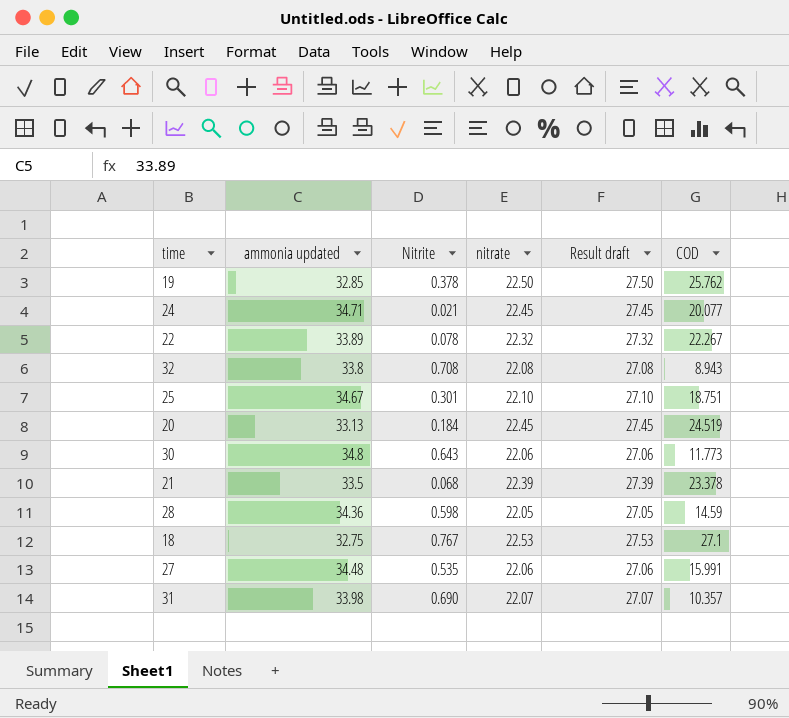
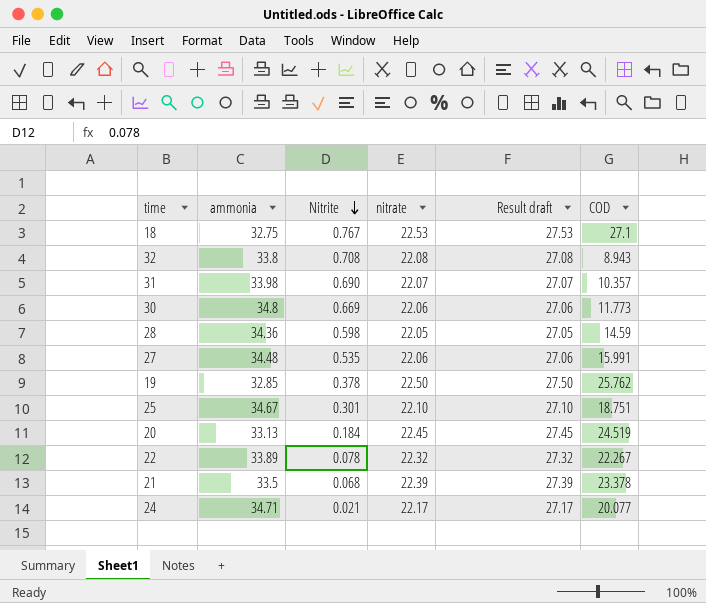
row order: none -> Nitrite descending
column name: ammonia updated -> ammonia
30 | Nitrite: 0.643 -> 0.669
24 | nitrate: 22.45 -> 22.17
24 | Result draft: 27.45 -> 27.17

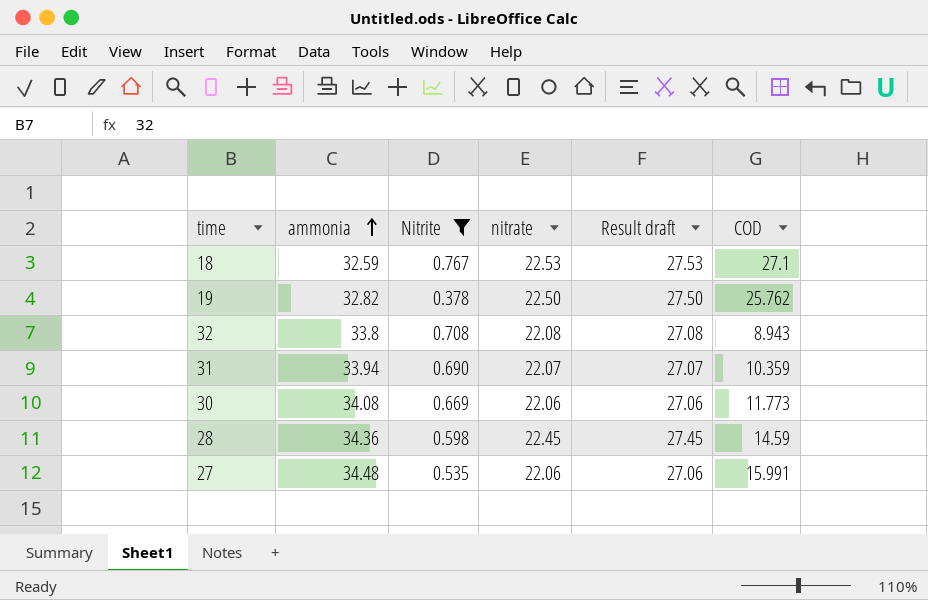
filter: none -> Nitrite >= 0.378
row order: Nitrite descending -> ammonia ascending
18 | ammonia: 32.75 -> 32.59
19 | ammonia: 32.85 -> 32.82
31 | ammonia: 33.98 -> 33.94
31 | COD: 10.357 -> 10.359
30 | ammonia: 34.8 -> 34.08
28 | nitrate: 22.05 -> 22.45
28 | Result draft: 27.05 -> 27.45

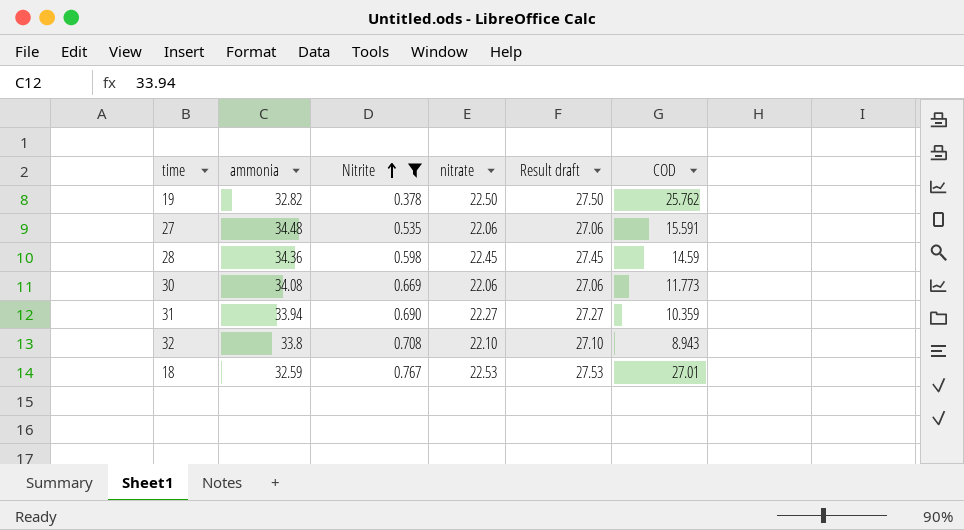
row order: ammonia ascending -> Nitrite ascending
27 | COD: 15.991 -> 15.591
31 | nitrate: 22.07 -> 22.27
31 | Result draft: 27.07 -> 27.27
32 | nitrate: 22.08 -> 22.10
32 | Result draft: 27.08 -> 27.10
18 | COD: 27.1 -> 27.01

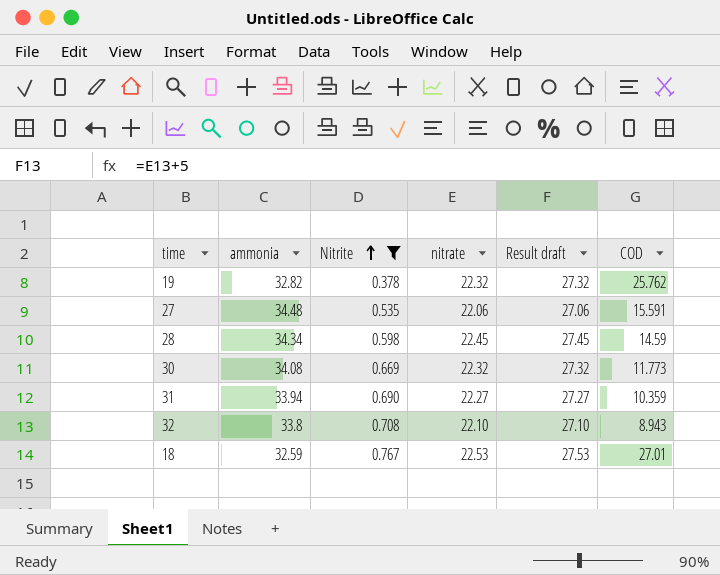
19 | nitrate: 22.50 -> 22.32
19 | Result draft: 27.50 -> 27.32
28 | ammonia: 34.36 -> 34.34
30 | nitrate: 22.06 -> 22.32
30 | Result draft: 27.06 -> 27.32

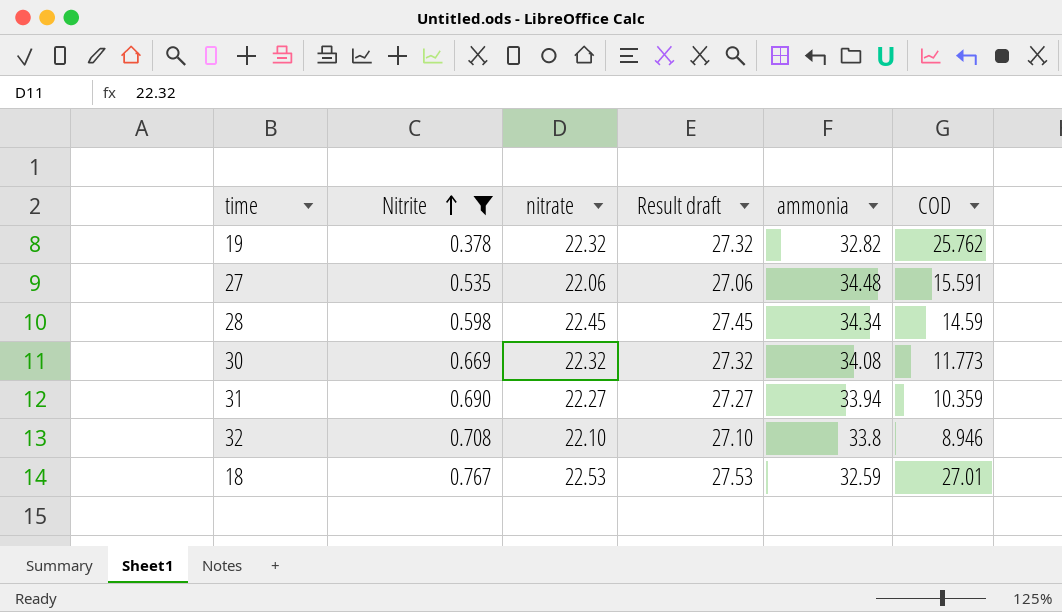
column ammonia | position: 2 -> 5
32 | COD: 8.943 -> 8.946

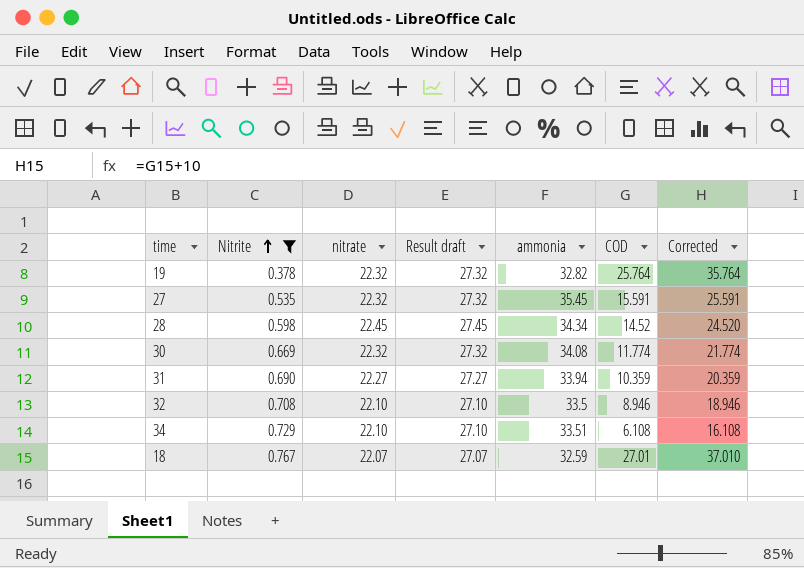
column Corrected | formula: none -> [COD] + 10
19 | COD: 25.762 -> 25.764
27 | nitrate: 22.06 -> 22.32
27 | Result draft: 27.06 -> 27.32
27 | ammonia: 34.48 -> 35.45
28 | COD: 14.59 -> 14.52
30 | COD: 11.773 -> 11.774
32 | ammonia: 33.8 -> 33.5
row 34: none -> 0.729 | 22.10 | 27.10 | 33.51 | 6.108 | 16.108
18 | nitrate: 22.53 -> 22.07
18 | Result draft: 27.53 -> 27.07

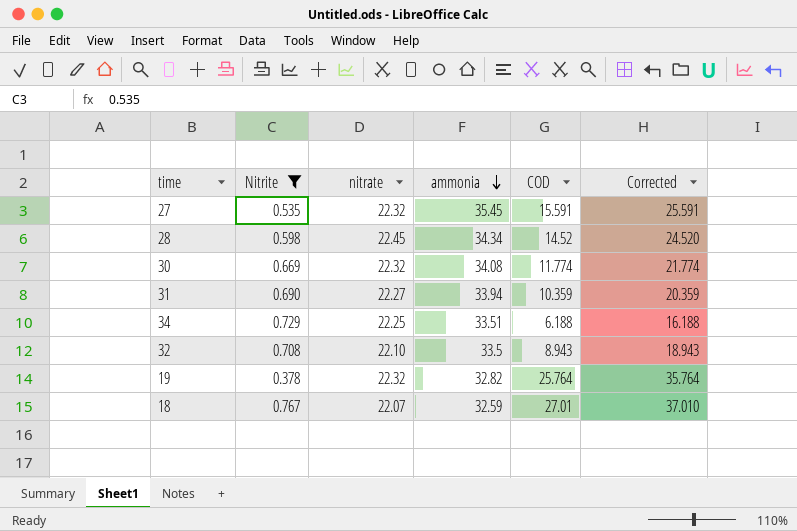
row order: Nitrite ascending -> ammonia descending
column Result draft | formula: [nitrate] + 5 -> none
34 | nitrate: 22.10 -> 22.25
34 | COD: 6.108 -> 6.188
34 | Corrected: 16.108 -> 16.188
32 | COD: 8.946 -> 8.943
32 | Corrected: 18.946 -> 18.943

